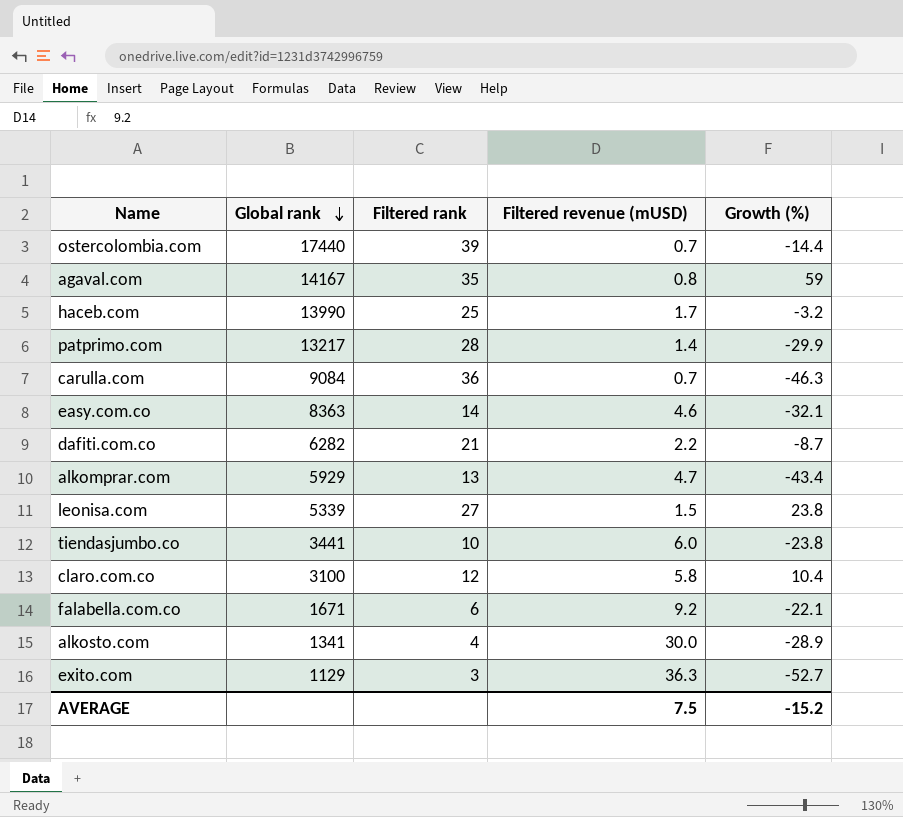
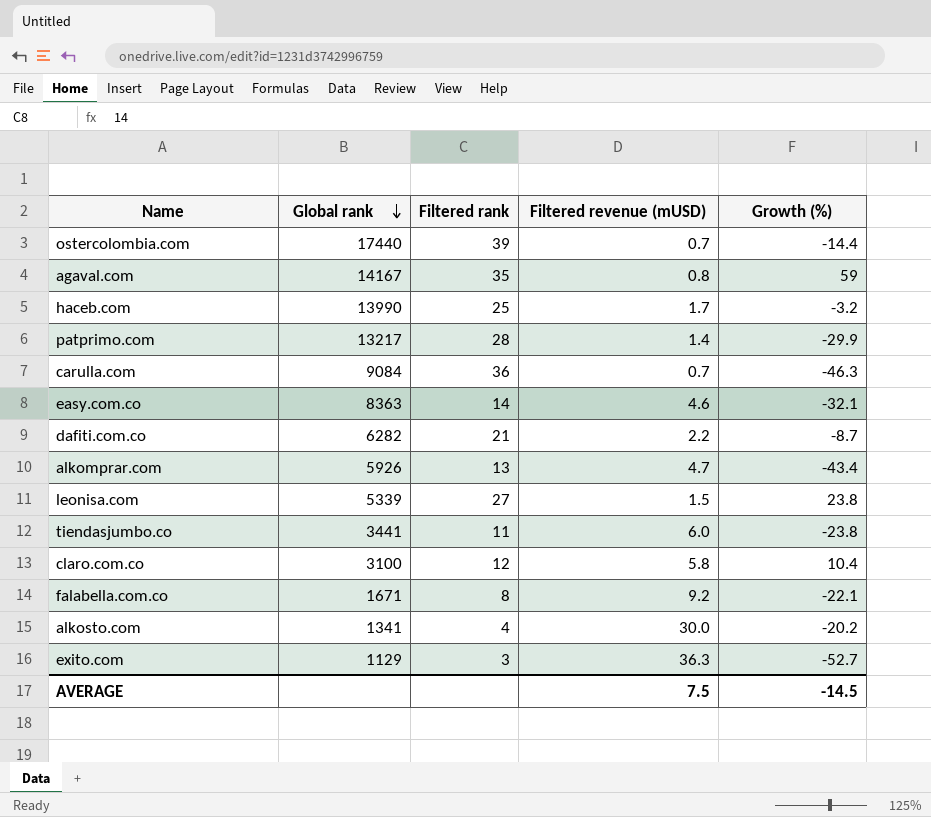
alkomprar.com | Global rank: 5929 -> 5926
tiendasjumbo.co | Filtered rank: 10 -> 11
falabella.com.co | Filtered rank: 6 -> 8
alkosto.com | Growth (%): -28.9 -> -20.2
AVERAGE | Growth (%): -15.2 -> -14.5

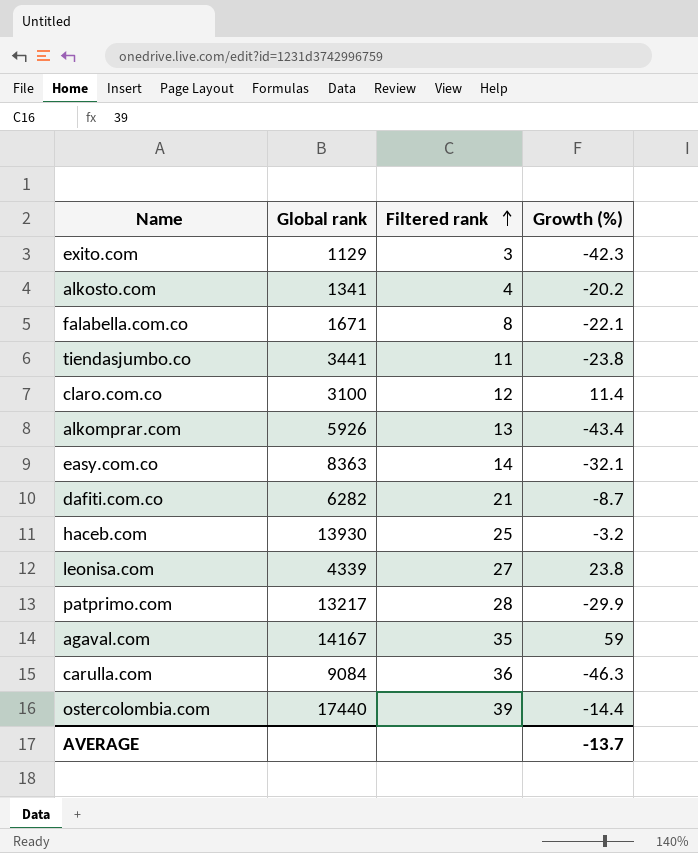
row order: Global rank descending -> Filtered rank ascending
column Filtered revenue (mUSD) | position: 4 -> none
exito.com | Growth (%): -52.7 -> -42.3
claro.com.co | Growth (%): 10.4 -> 11.4
haceb.com | Global rank: 13990 -> 13930
leonisa.com | Global rank: 5339 -> 4339
AVERAGE | Growth (%): -14.5 -> -13.7

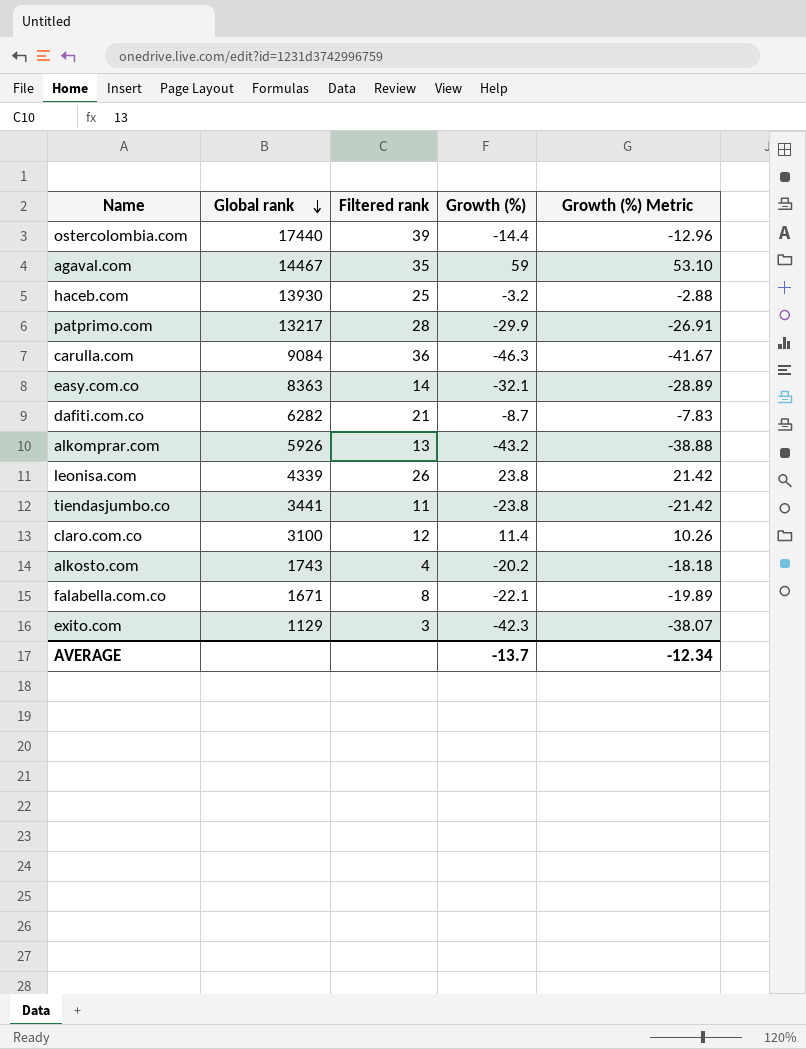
row order: Filtered rank ascending -> Global rank descending
column Growth (%) Metric | formula: none -> [Growth (%)] * 0.9
agaval.com | Global rank: 14167 -> 14467
alkomprar.com | Growth (%): -43.4 -> -43.2
leonisa.com | Filtered rank: 27 -> 26
alkosto.com | Global rank: 1341 -> 1743

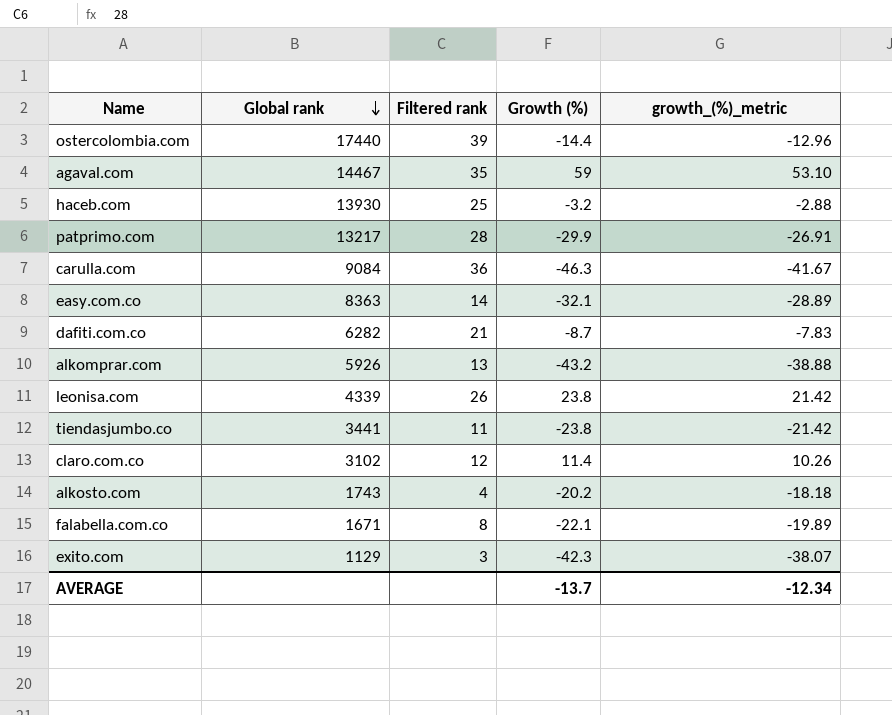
column name: Growth (%) Metric -> growth_(%)_metric
claro.com.co | Global rank: 3100 -> 3102

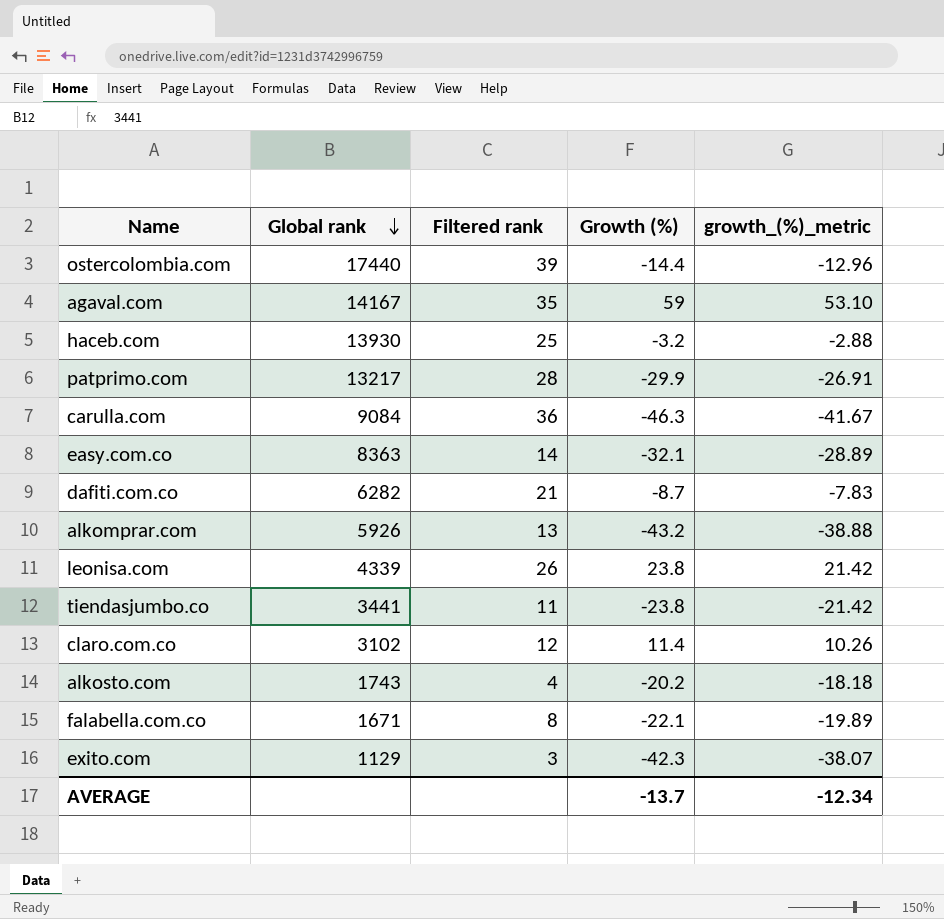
agaval.com | Global rank: 14467 -> 14167

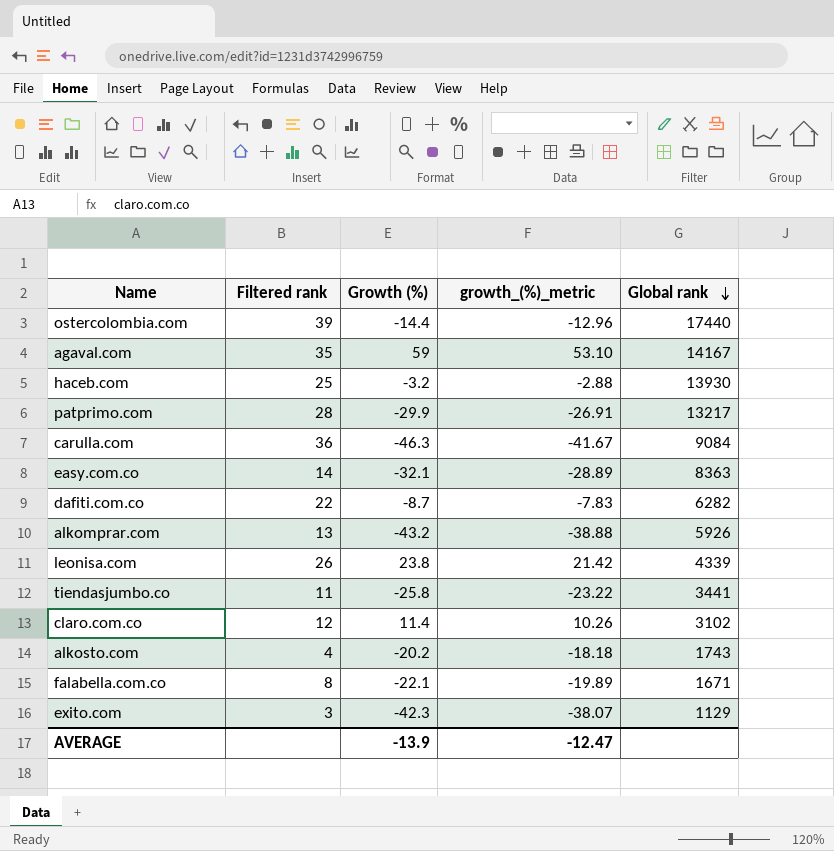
column Global rank | position: 2 -> 5
dafiti.com.co | Filtered rank: 21 -> 22
tiendasjumbo.co | Growth (%): -23.8 -> -25.8
tiendasjumbo.co | growth_(%)_metric: -21.42 -> -23.22
AVERAGE | Growth (%): -13.7 -> -13.9
AVERAGE | growth_(%)_metric: -12.34 -> -12.47

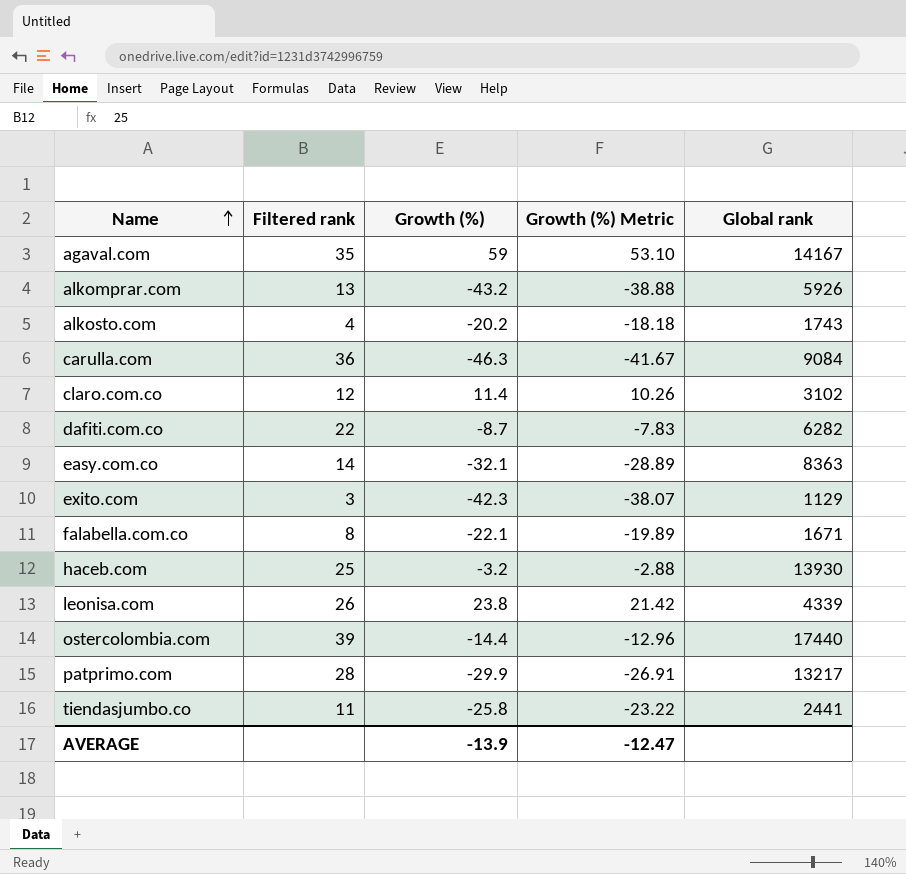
row order: Global rank descending -> Name ascending
column name: growth_(%)_metric -> Growth (%) Metric
tiendasjumbo.co | Global rank: 3441 -> 2441

